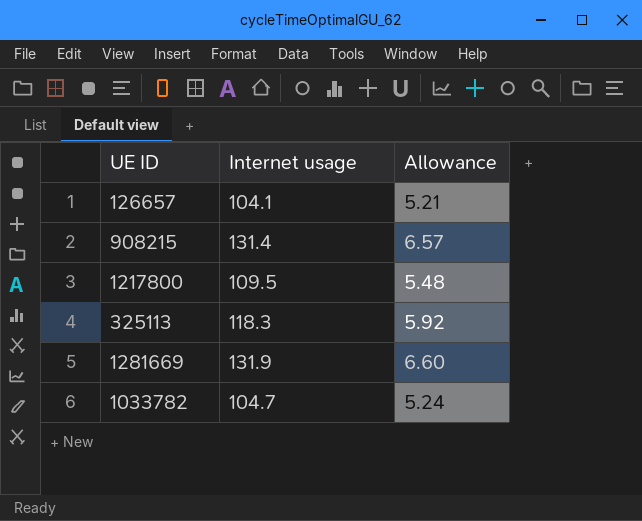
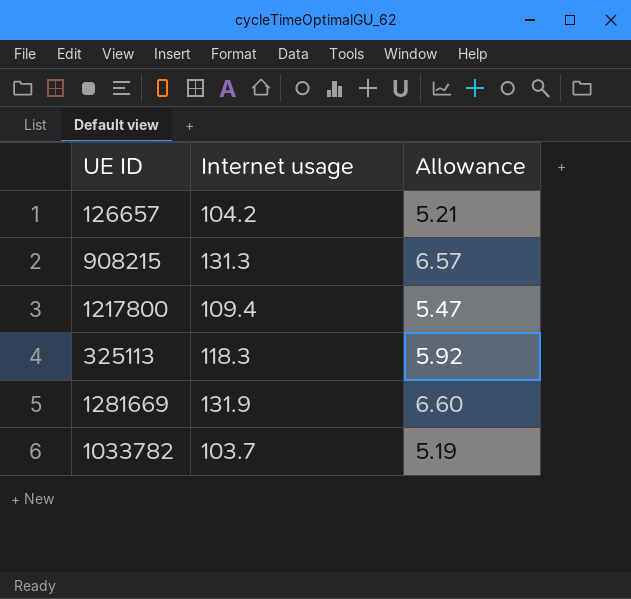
126657 | Internet usage: 104.1 -> 104.2
908215 | Internet usage: 131.4 -> 131.3
1217800 | Internet usage: 109.5 -> 109.4
1217800 | Allowance: 5.48 -> 5.47
1033782 | Internet usage: 104.7 -> 103.7
1033782 | Allowance: 5.24 -> 5.19

